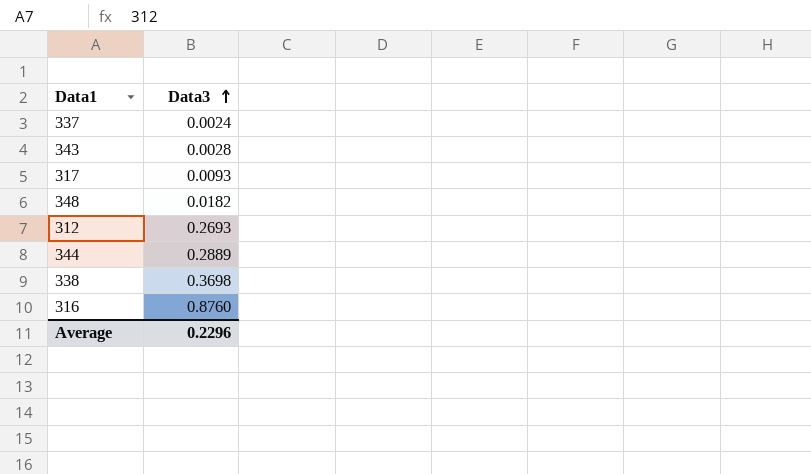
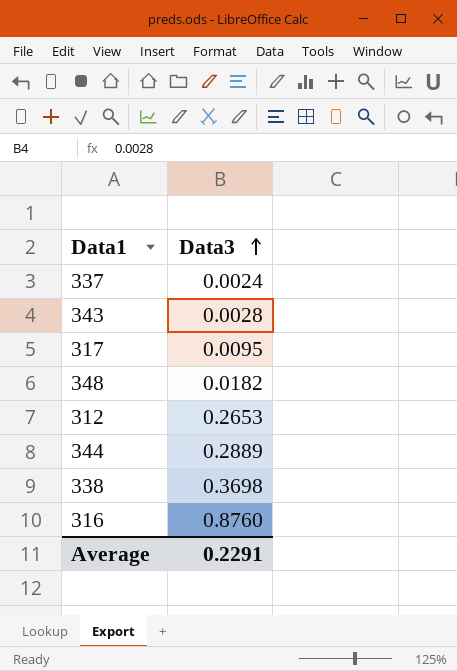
317 | Data3: 0.0093 -> 0.0095
312 | Data3: 0.2693 -> 0.2653
Average | Data3: 0.2296 -> 0.2291

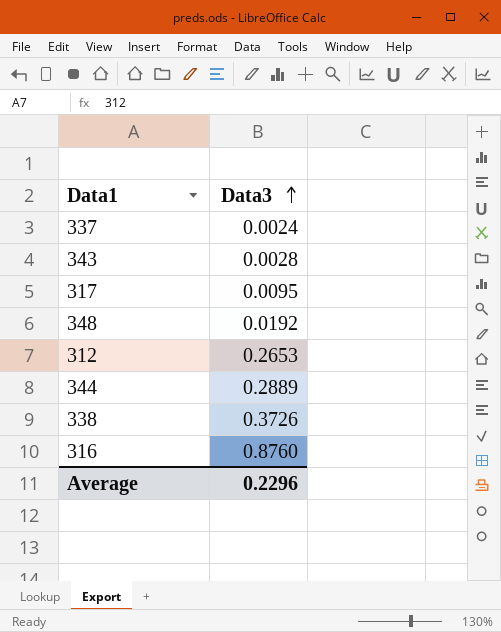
348 | Data3: 0.0182 -> 0.0192
338 | Data3: 0.3698 -> 0.3726
Average | Data3: 0.2291 -> 0.2296

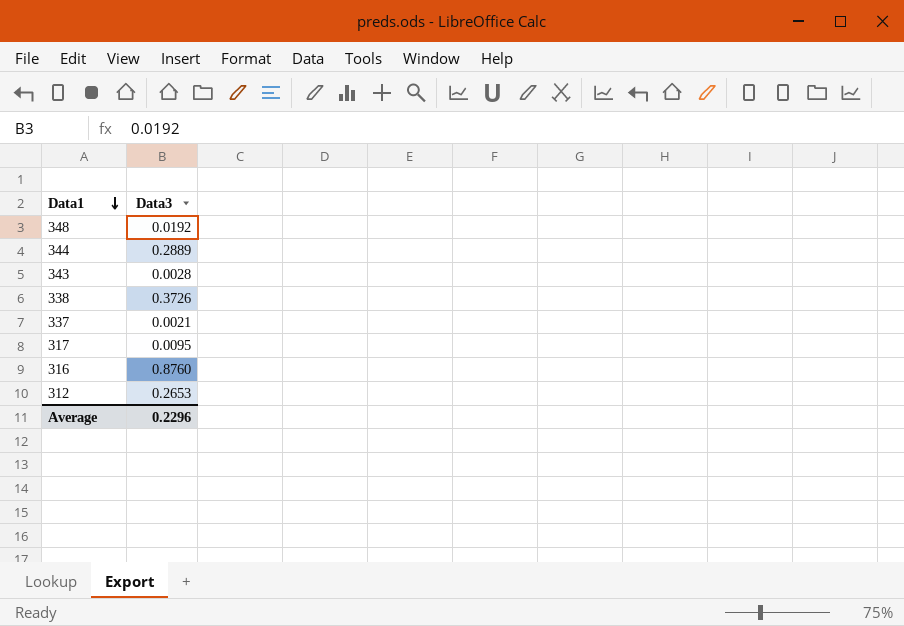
row order: Data3 ascending -> Data1 descending
337 | Data3: 0.0024 -> 0.0021

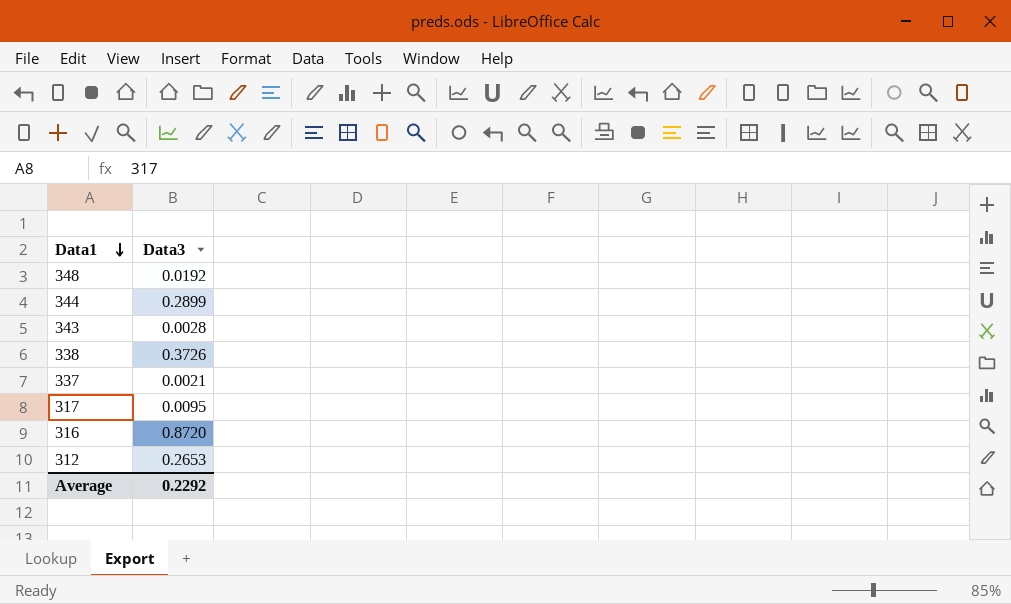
344 | Data3: 0.2889 -> 0.2899
316 | Data3: 0.8760 -> 0.8720
Average | Data3: 0.2296 -> 0.2292

